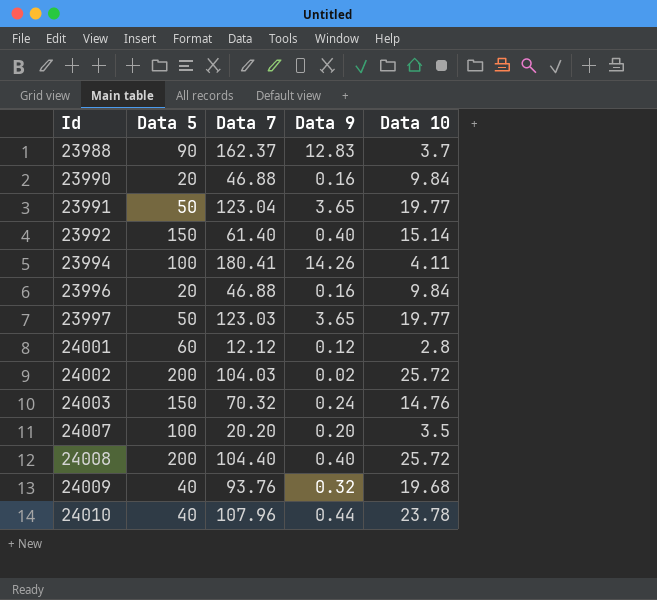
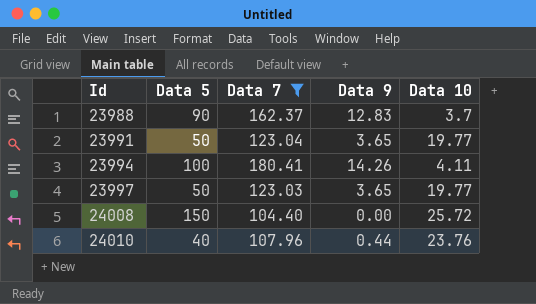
filter: none -> Data 7 >= 104.40
24008 | Data 5: 200 -> 150
24008 | Data 9: 0.40 -> 0.00
24010 | Data 10: 23.78 -> 23.76

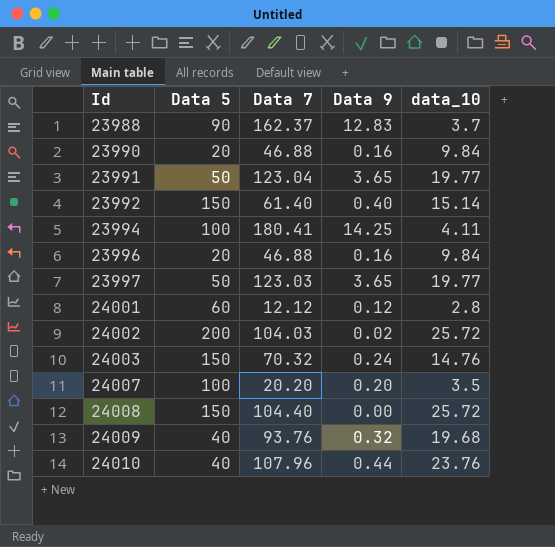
filter: Data 7 >= 104.40 -> none
column name: Data 10 -> data_10
23994 | Data 9: 14.26 -> 14.25

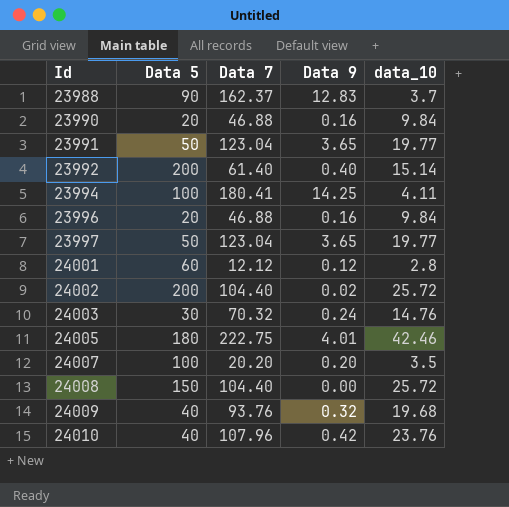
23992 | Data 5: 150 -> 200
23997 | Data 7: 123.03 -> 123.04
24002 | Data 7: 104.03 -> 104.40
24003 | Data 5: 150 -> 30
row 24005: none -> 180 | 222.75 | 4.01 | 42.46
24010 | Data 9: 0.44 -> 0.42

